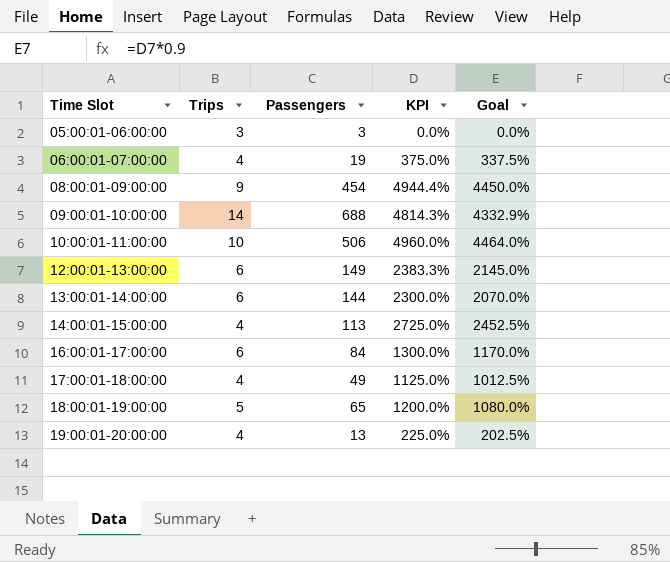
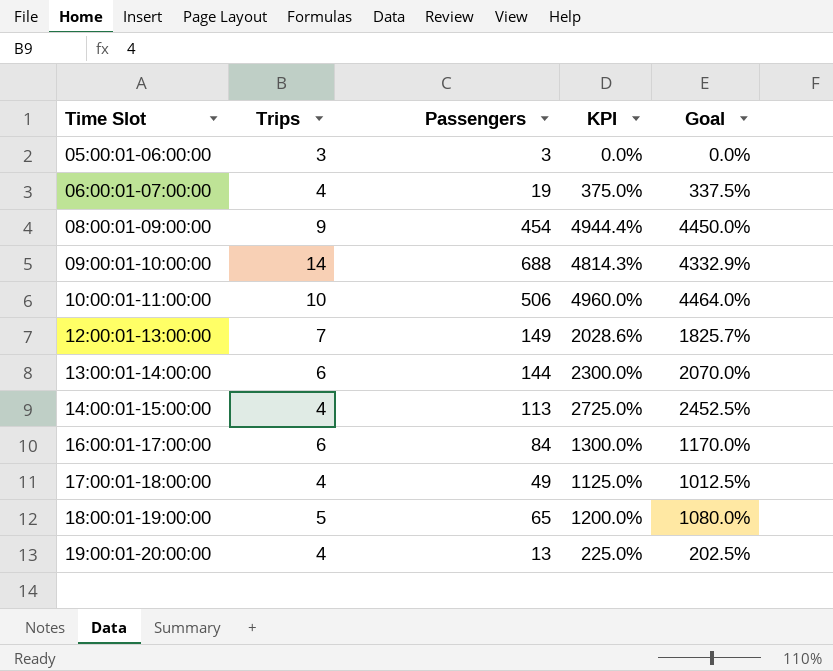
12:00:01-13:00:00 | Trips: 6 -> 7
12:00:01-13:00:00 | KPI: 2383.3% -> 2028.6%
12:00:01-13:00:00 | Goal: 2145.0% -> 1825.7%

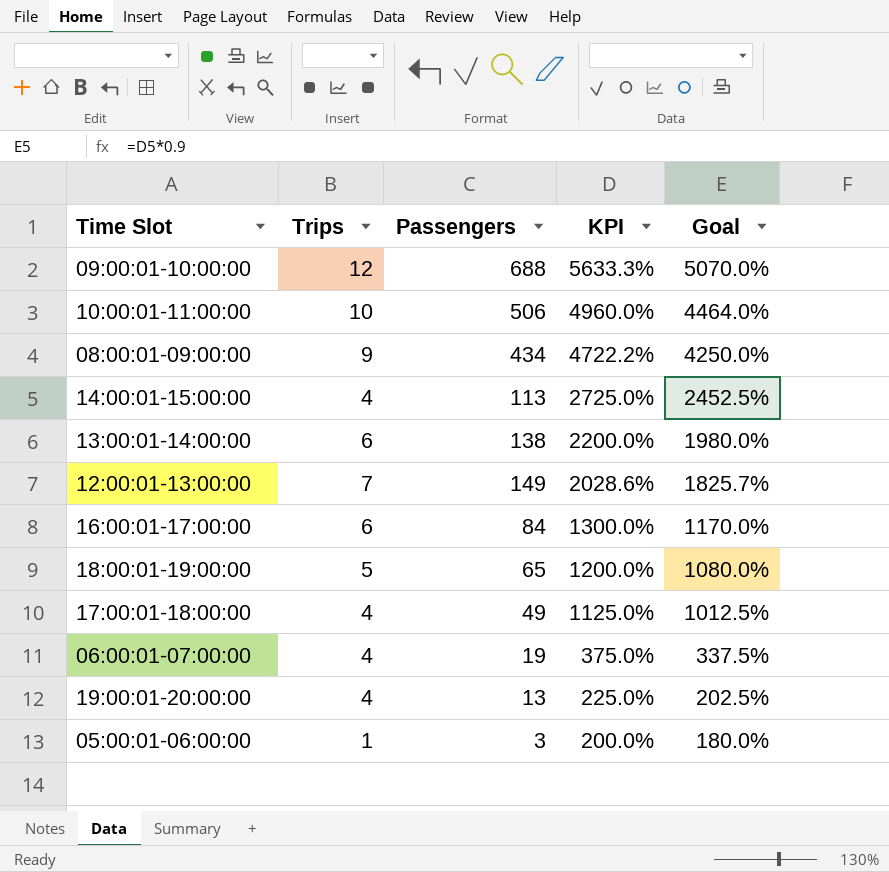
row order: Time Slot ascending -> KPI descending
09:00:01-10:00:00 | Trips: 14 -> 12
09:00:01-10:00:00 | KPI: 4814.3% -> 5633.3%
09:00:01-10:00:00 | Goal: 4332.9% -> 5070.0%
08:00:01-09:00:00 | Passengers: 454 -> 434
08:00:01-09:00:00 | KPI: 4944.4% -> 4722.2%
08:00:01-09:00:00 | Goal: 4450.0% -> 4250.0%
13:00:01-14:00:00 | Passengers: 144 -> 138
13:00:01-14:00:00 | KPI: 2300.0% -> 2200.0%
13:00:01-14:00:00 | Goal: 2070.0% -> 1980.0%
05:00:01-06:00:00 | Trips: 3 -> 1
05:00:01-06:00:00 | KPI: 0.0% -> 200.0%
05:00:01-06:00:00 | Goal: 0.0% -> 180.0%

